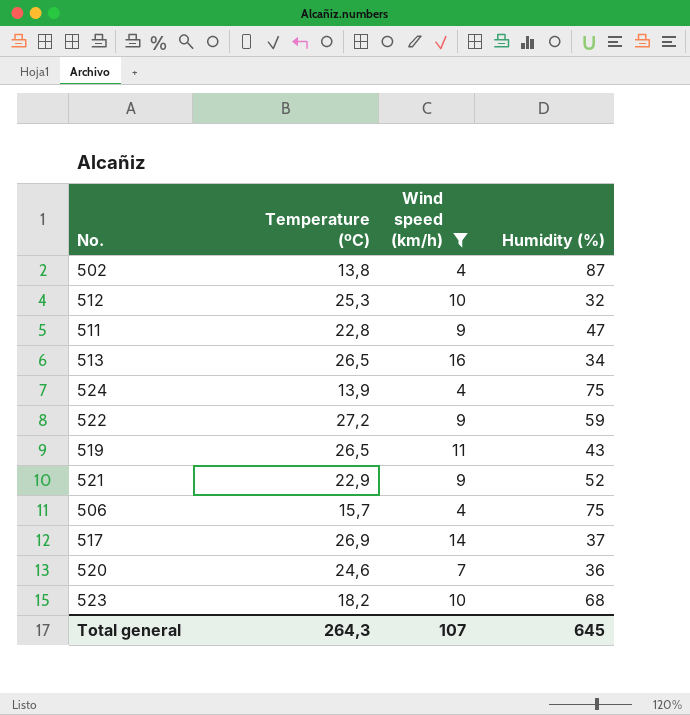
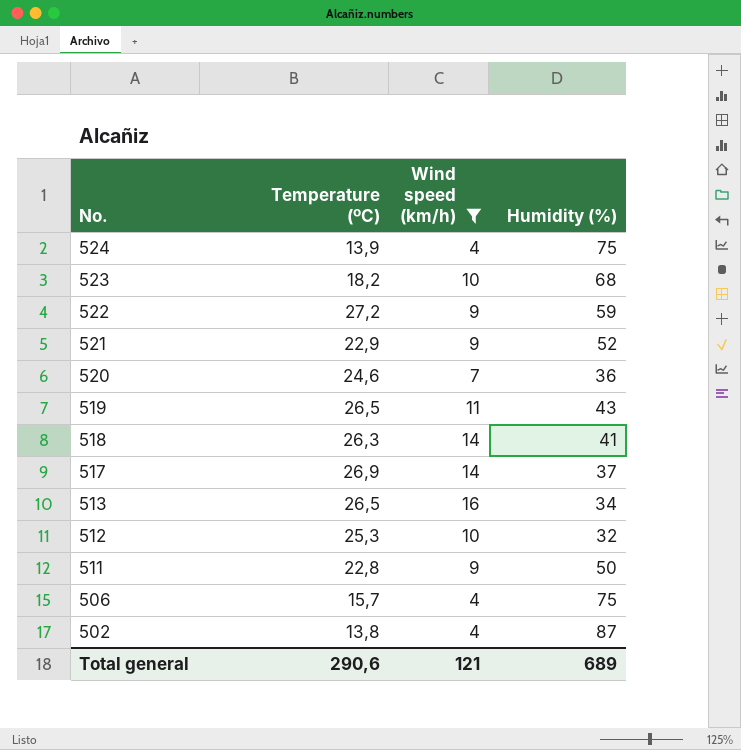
row order: none -> No. descending
row 518: none -> 26,3 | 14 | 41
511 | Humidity (%): 47 -> 50
Total general | Temperature (ºC): 264,3 -> 290,6
Total general | Wind speed (km/h): 107 -> 121
Total general | Humidity (%): 645 -> 689

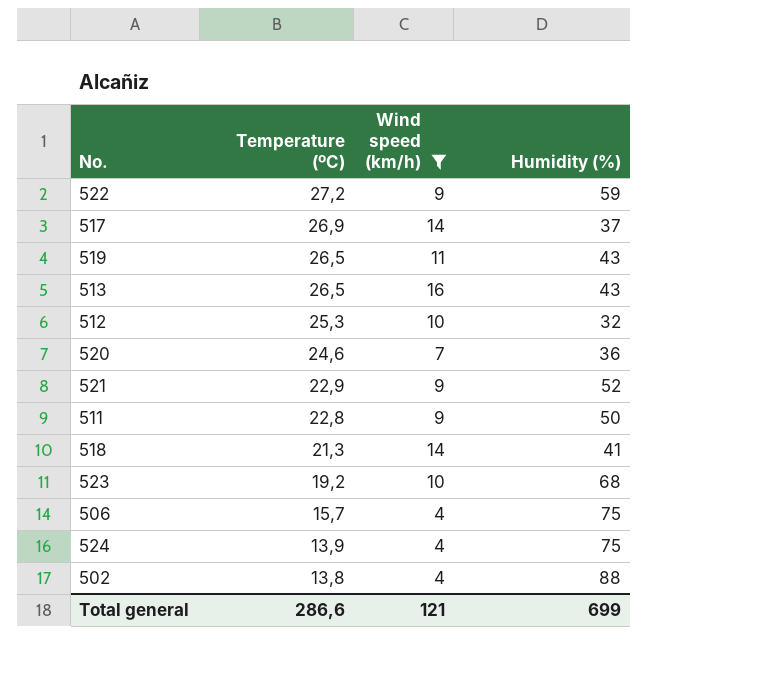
row order: No. descending -> Temperature (ºC) descending
513 | Humidity (%): 34 -> 43
518 | Temperature (ºC): 26,3 -> 21,3
523 | Temperature (ºC): 18,2 -> 19,2
502 | Humidity (%): 87 -> 88
Total general | Temperature (ºC): 290,6 -> 286,6
Total general | Humidity (%): 689 -> 699

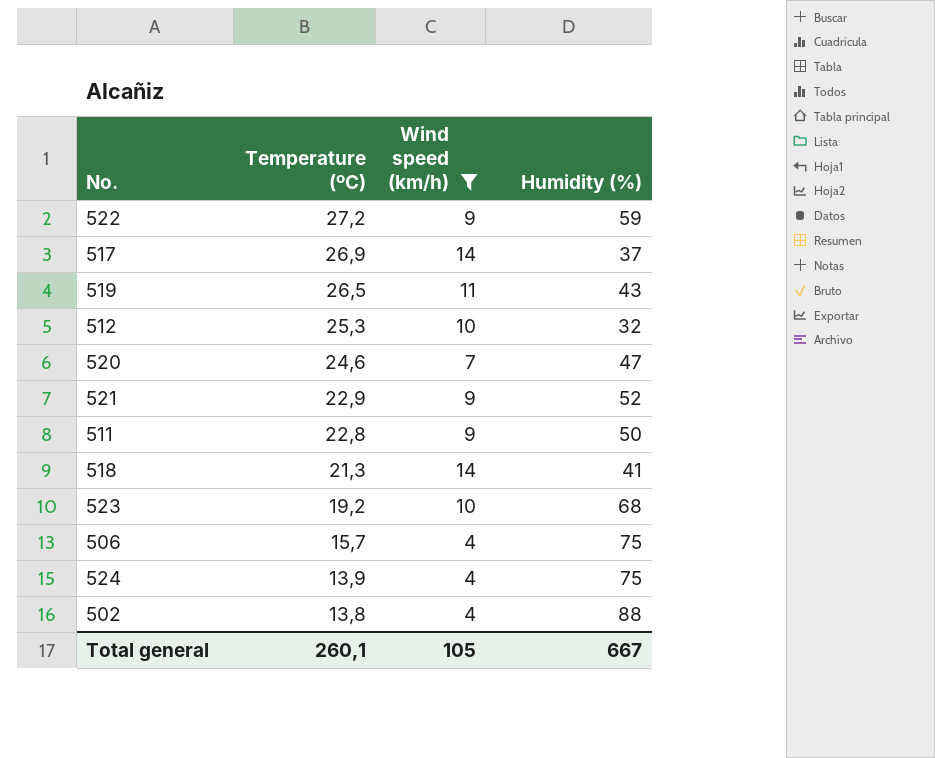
row 513: 26,5 | 16 | 43 -> none
520 | Humidity (%): 36 -> 47
Total general | Temperature (ºC): 286,6 -> 260,1
Total general | Wind speed (km/h): 121 -> 105
Total general | Humidity (%): 699 -> 667

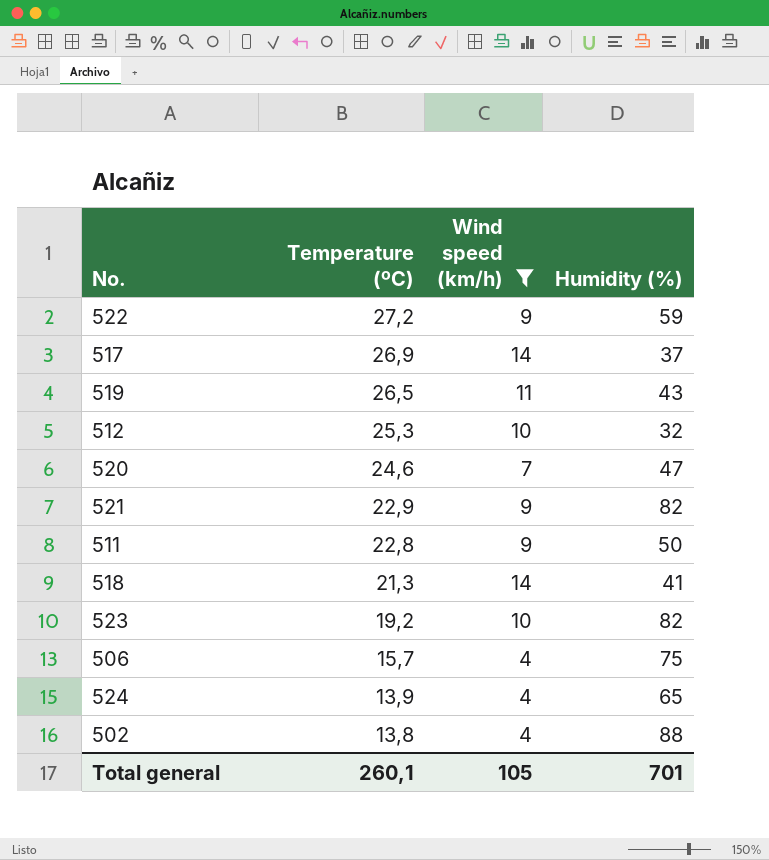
521 | Humidity (%): 52 -> 82
523 | Humidity (%): 68 -> 82
524 | Humidity (%): 75 -> 65
Total general | Humidity (%): 667 -> 701

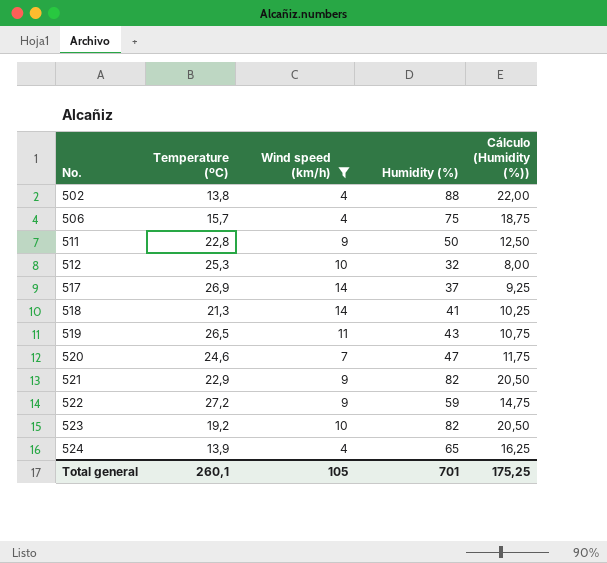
row order: Temperature (ºC) descending -> No. ascending
column Cálculo (Humidity (%)) | formula: none -> [Humidity (%)] * 0,25

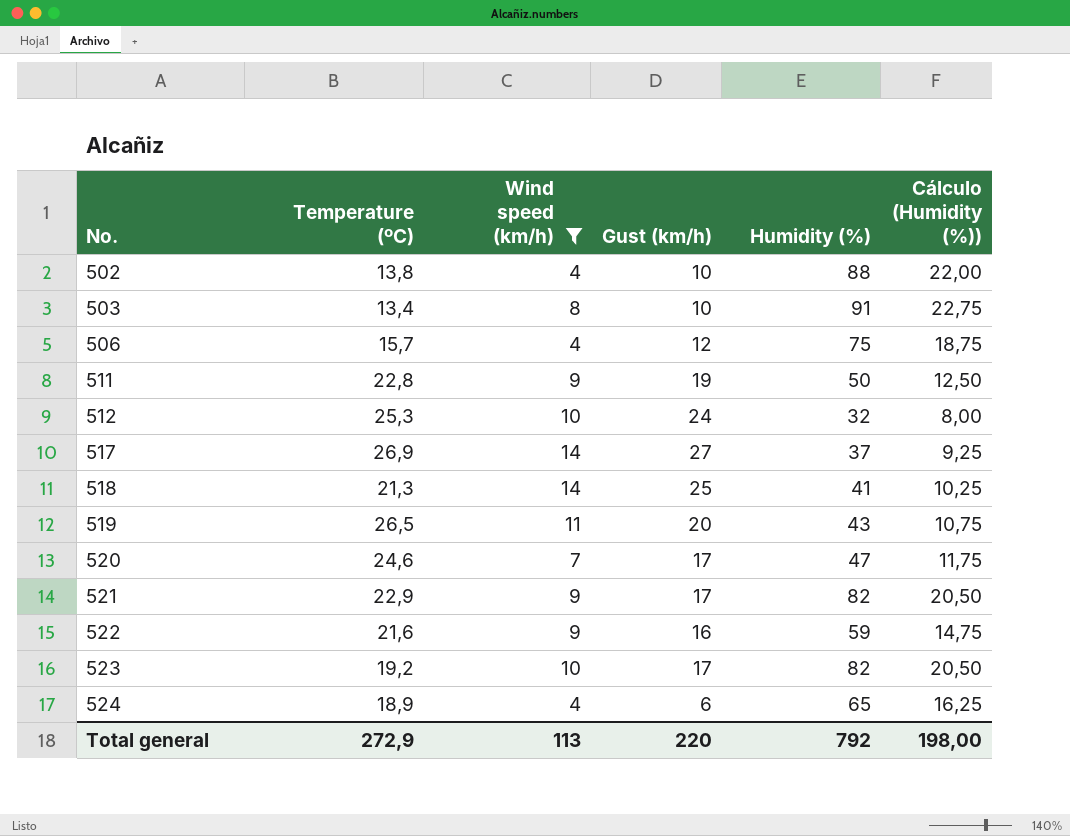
column Gust (km/h) | position: none -> 4
row 503: none -> 13,4 | 8 | 10 | 91 | 22,75
522 | Temperature (ºC): 27,2 -> 21,6
524 | Temperature (ºC): 13,9 -> 18,9
Total general | Temperature (ºC): 260,1 -> 272,9
Total general | Wind speed (km/h): 105 -> 113
Total general | Humidity (%): 701 -> 792
Total general | Cálculo (Humidity (%)): 175,25 -> 198,00

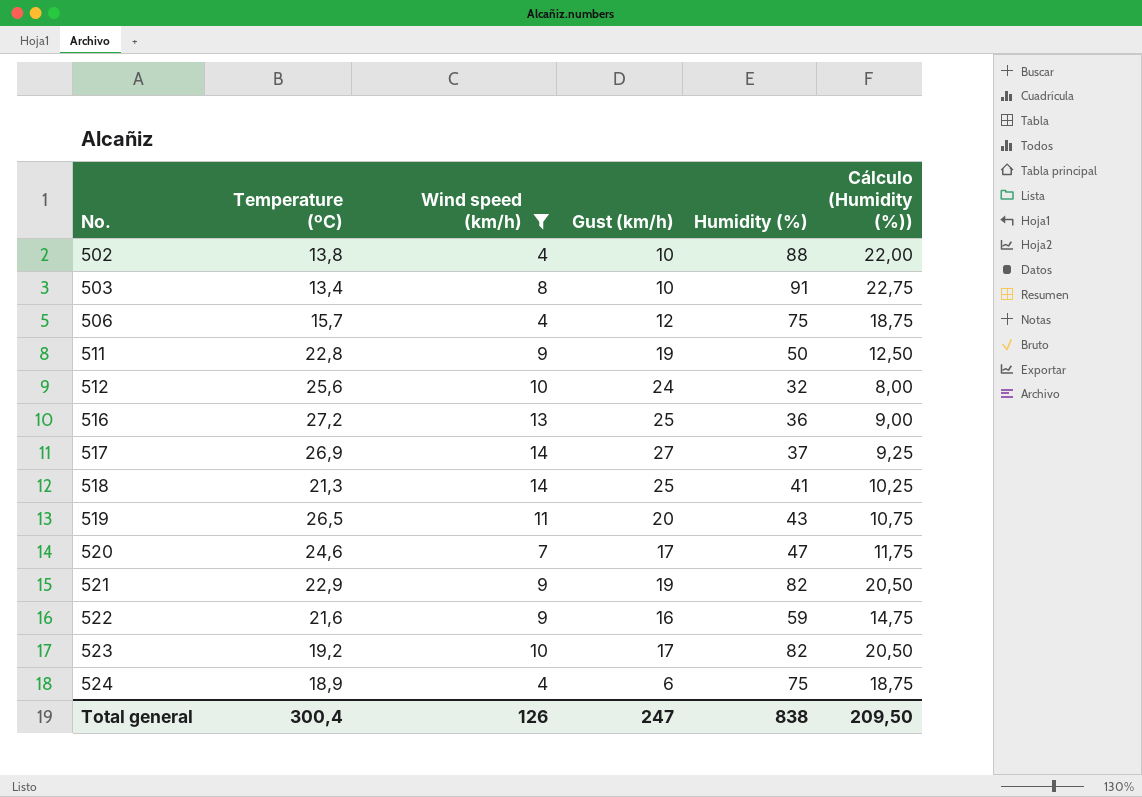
512 | Temperature (ºC): 25,3 -> 25,6
row 516: none -> 27,2 | 13 | 25 | 36 | 9,00
521 | Gust (km/h): 17 -> 19
524 | Humidity (%): 65 -> 75
524 | Cálculo (Humidity (%)): 16,25 -> 18,75
Total general | Temperature (ºC): 272,9 -> 300,4
Total general | Wind speed (km/h): 113 -> 126
Total general | Gust (km/h): 220 -> 247
Total general | Humidity (%): 792 -> 838
Total general | Cálculo (Humidity (%)): 198,00 -> 209,50

